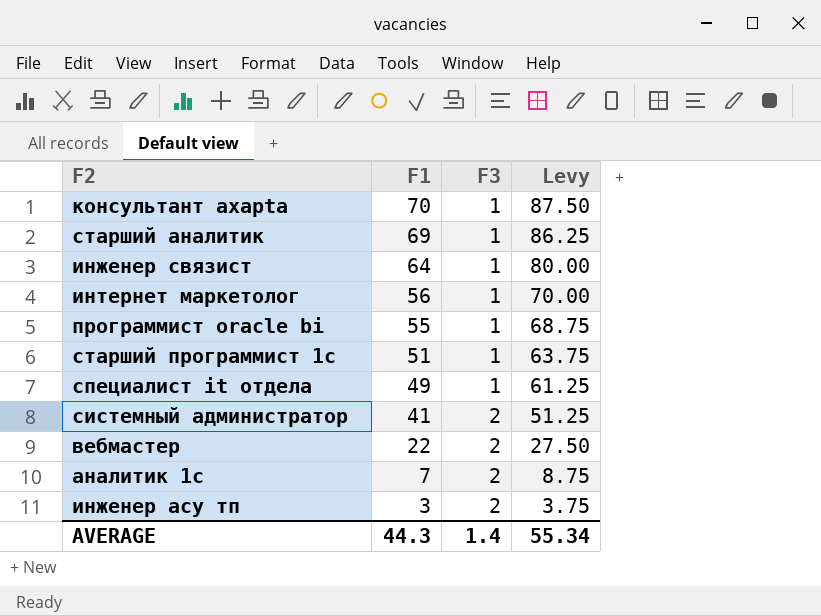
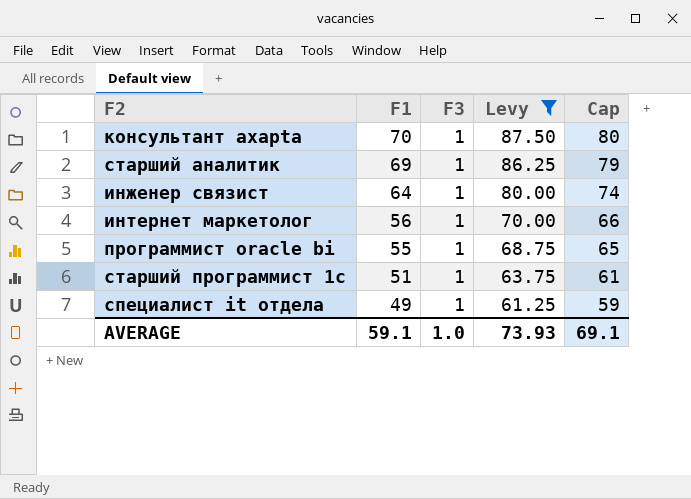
filter: none -> Levy >= 61.25
column Cap | formula: none -> [F1] + 10
AVERAGE | F1: 44.3 -> 59.1
AVERAGE | F3: 1.4 -> 1.0
AVERAGE | Levy: 55.34 -> 73.93

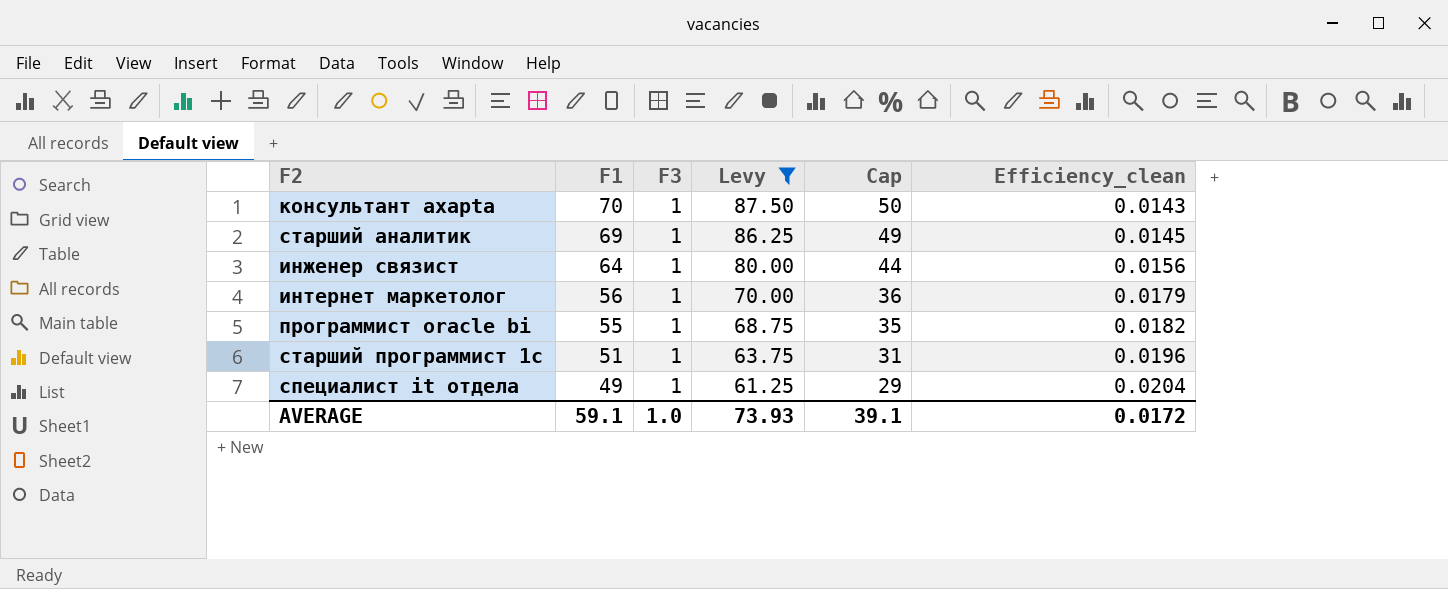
column Cap | formula: [F1] + 10 -> [F1] - 20
column Efficiency_clean | formula: none -> [F3] / [F1]
AVERAGE | Cap: 69.1 -> 39.1

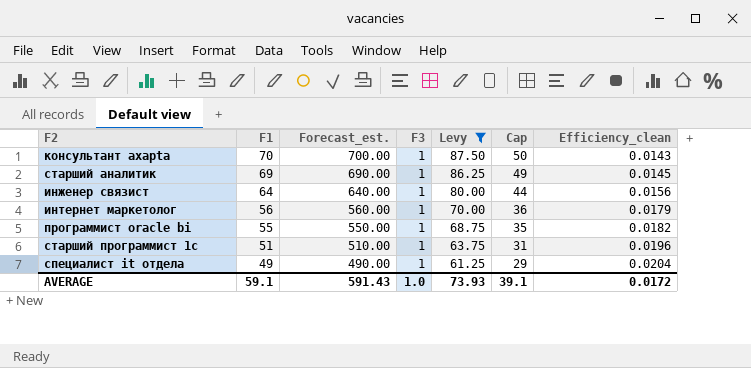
column Forecast_est. | formula: none -> [F1] * 10

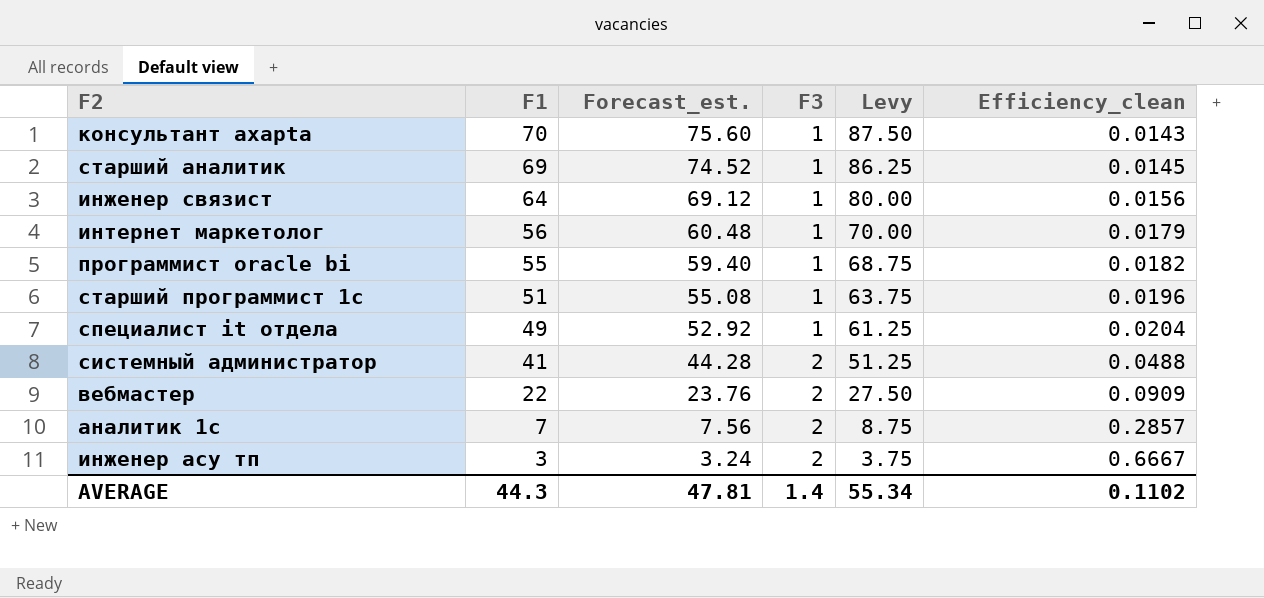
filter: Levy >= 61.25 -> none
column Cap | formula: [F1] - 20 -> none
column Forecast_est. | formula: [F1] * 10 -> [F1] * 1.08
AVERAGE | F1: 59.1 -> 44.3
AVERAGE | Forecast_est.: 591.43 -> 47.81
AVERAGE | F3: 1.0 -> 1.4
AVERAGE | Levy: 73.93 -> 55.34
AVERAGE | Efficiency_clean: 0.0172 -> 0.1102

